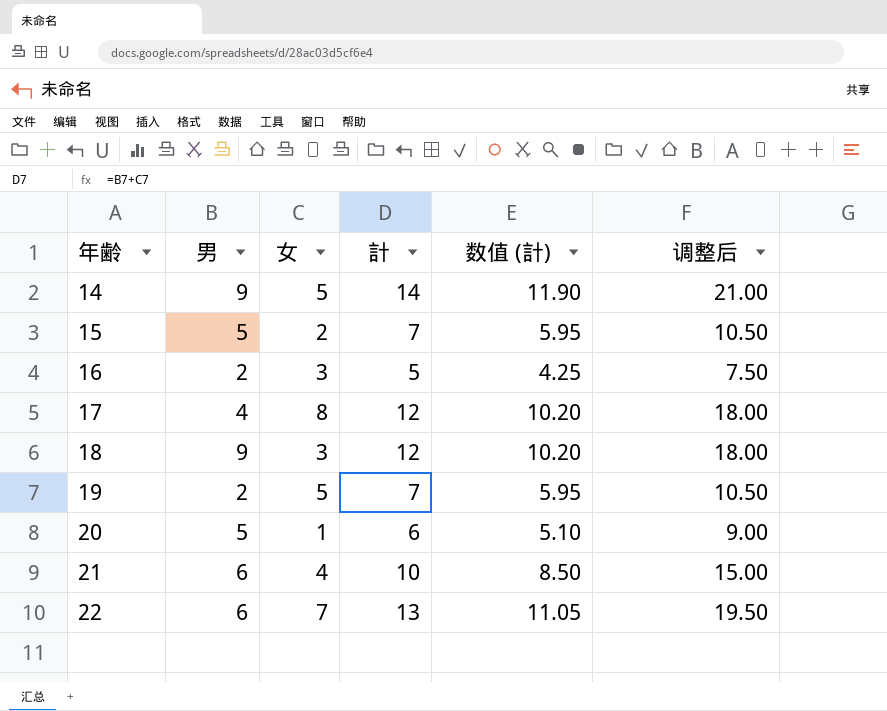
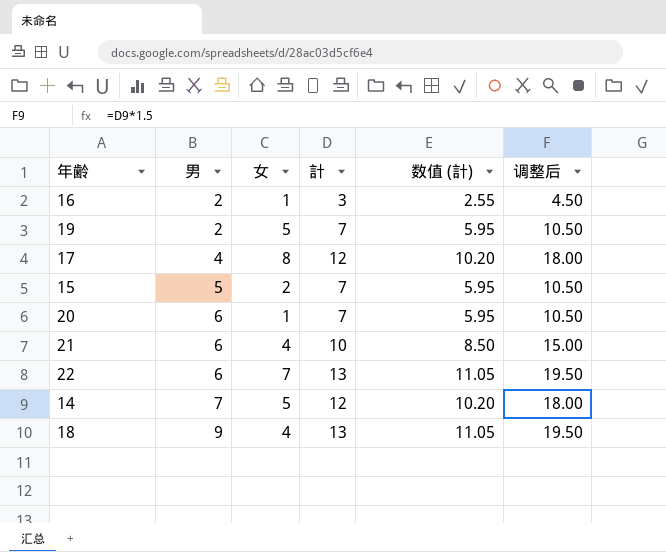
row order: 年齢 ascending -> 男 ascending
16 | 女: 3 -> 1
16 | 計: 5 -> 3
16 | 数值 (計): 4.25 -> 2.55
16 | 调整后: 7.50 -> 4.50
20 | 男: 5 -> 6
20 | 計: 6 -> 7
20 | 数值 (計): 5.10 -> 5.95
20 | 调整后: 9.00 -> 10.50
14 | 男: 9 -> 7
14 | 計: 14 -> 12
14 | 数值 (計): 11.90 -> 10.20
14 | 调整后: 21.00 -> 18.00
18 | 女: 3 -> 4
18 | 計: 12 -> 13
18 | 数值 (計): 10.20 -> 11.05
18 | 调整后: 18.00 -> 19.50

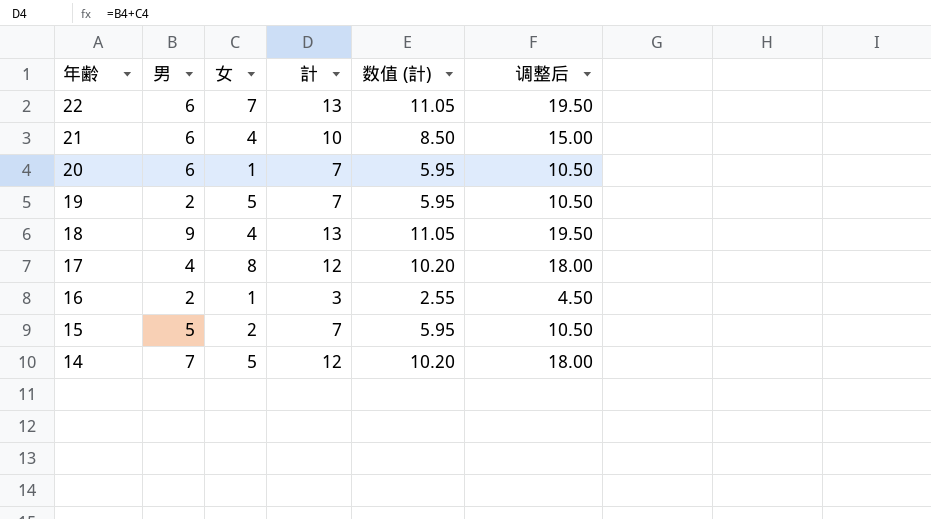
row order: 男 ascending -> 年齢 descending

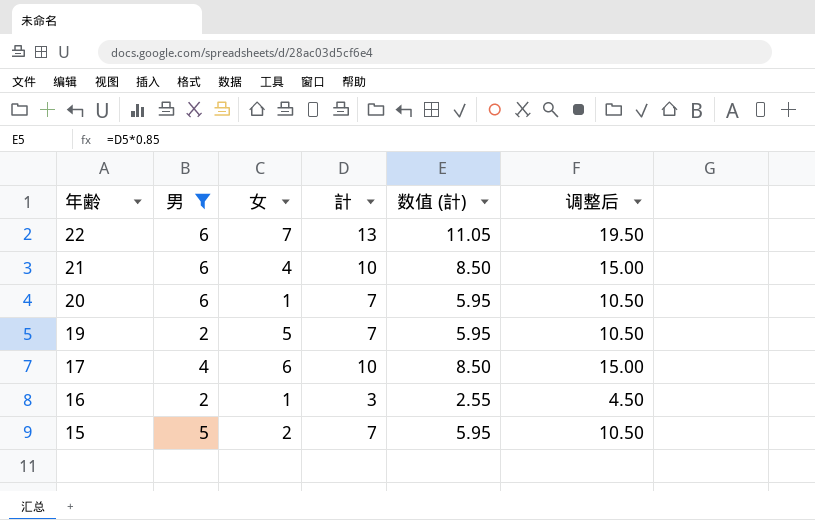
filter: none -> 男 <= 6
17 | 女: 8 -> 6
17 | 計: 12 -> 10
17 | 数值 (計): 10.20 -> 8.50
17 | 调整后: 18.00 -> 15.00

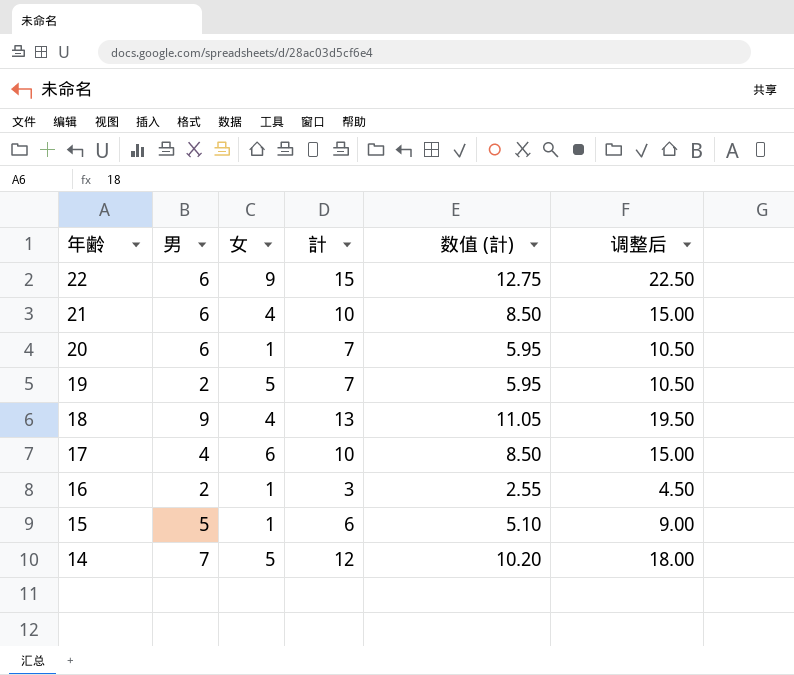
filter: 男 <= 6 -> none
22 | 女: 7 -> 9
22 | 計: 13 -> 15
22 | 数值 (計): 11.05 -> 12.75
22 | 调整后: 19.50 -> 22.50
15 | 女: 2 -> 1
15 | 計: 7 -> 6
15 | 数值 (計): 5.95 -> 5.10
15 | 调整后: 10.50 -> 9.00

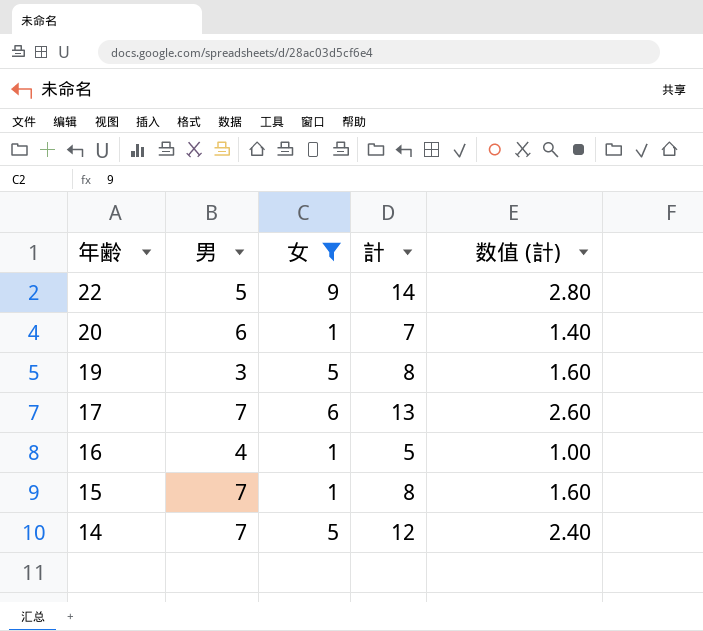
filter: none -> 女 != 4
column 调整后 | formula: [計] * 1.5 -> none
column 数值 (計) | formula: [計] * 0.85 -> [計] * 0.2
22 | 男: 6 -> 5
22 | 計: 15 -> 14
19 | 男: 2 -> 3
19 | 計: 7 -> 8
17 | 男: 4 -> 7
17 | 計: 10 -> 13
16 | 男: 2 -> 4
16 | 計: 3 -> 5
15 | 男: 5 -> 7
15 | 計: 6 -> 8

